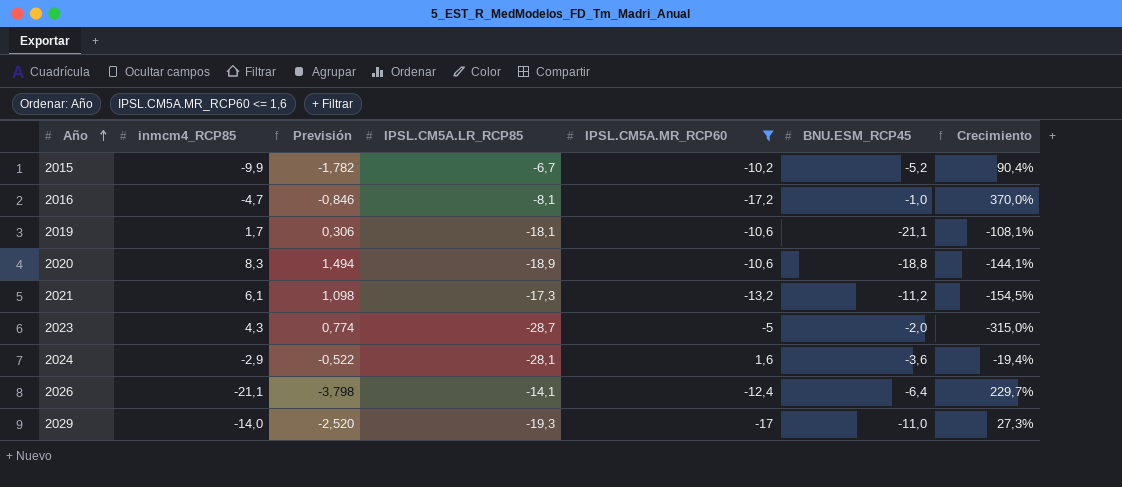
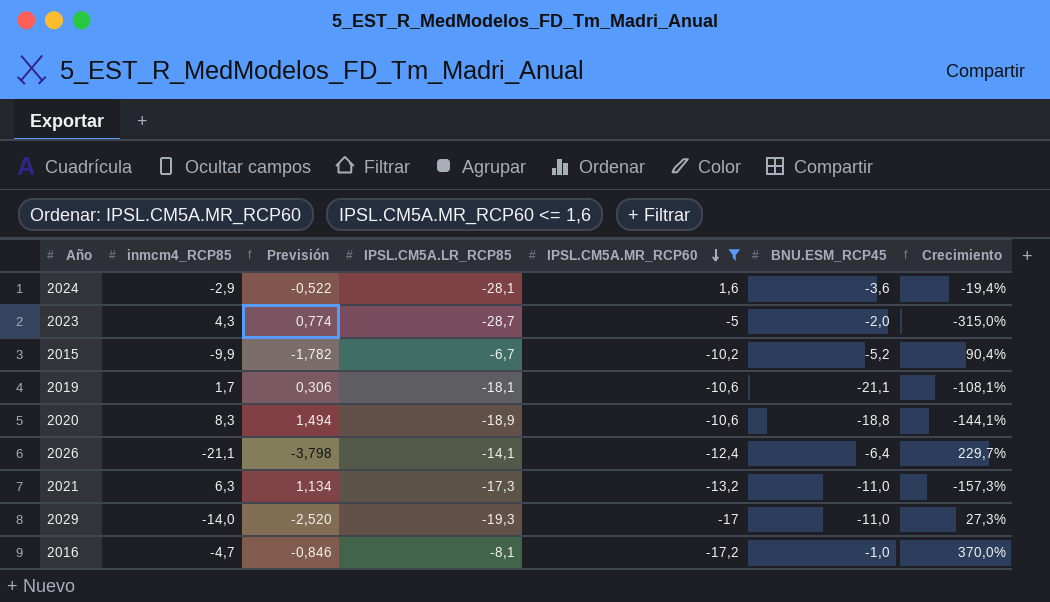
row order: Año ascending -> IPSL.CM5A.MR_RCP60 descending
2021 | inmcm4_RCP85: 6,1 -> 6,3
2021 | Previsión: 1,098 -> 1,134
2021 | BNU.ESM_RCP45: -11,2 -> -11,0
2021 | Crecimiento: -154,5% -> -157,3%

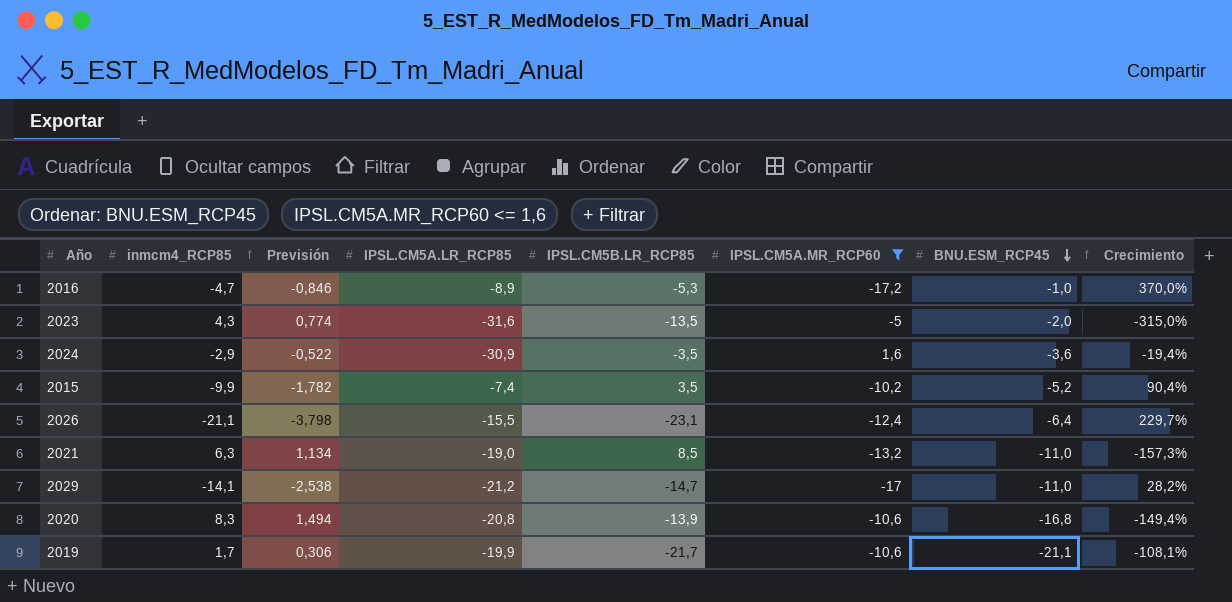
row order: IPSL.CM5A.MR_RCP60 descending -> BNU.ESM_RCP45 descending
column IPSL.CM5B.LR_RCP85 | position: none -> 5
2016 | IPSL.CM5A.LR_RCP85: -8,1 -> -8,9
2023 | IPSL.CM5A.LR_RCP85: -28,7 -> -31,6
2024 | IPSL.CM5A.LR_RCP85: -28,1 -> -30,9
2015 | IPSL.CM5A.LR_RCP85: -6,7 -> -7,4
2026 | IPSL.CM5A.LR_RCP85: -14,1 -> -15,5
2021 | IPSL.CM5A.LR_RCP85: -17,3 -> -19,0
2029 | inmcm4_RCP85: -14,0 -> -14,1
2029 | Previsión: -2,520 -> -2,538
2029 | IPSL.CM5A.LR_RCP85: -19,3 -> -21,2
2029 | Crecimiento: 27,3% -> 28,2%
2020 | IPSL.CM5A.LR_RCP85: -18,9 -> -20,8
2020 | BNU.ESM_RCP45: -18,8 -> -16,8
2020 | Crecimiento: -144,1% -> -149,4%
2019 | IPSL.CM5A.LR_RCP85: -18,1 -> -19,9

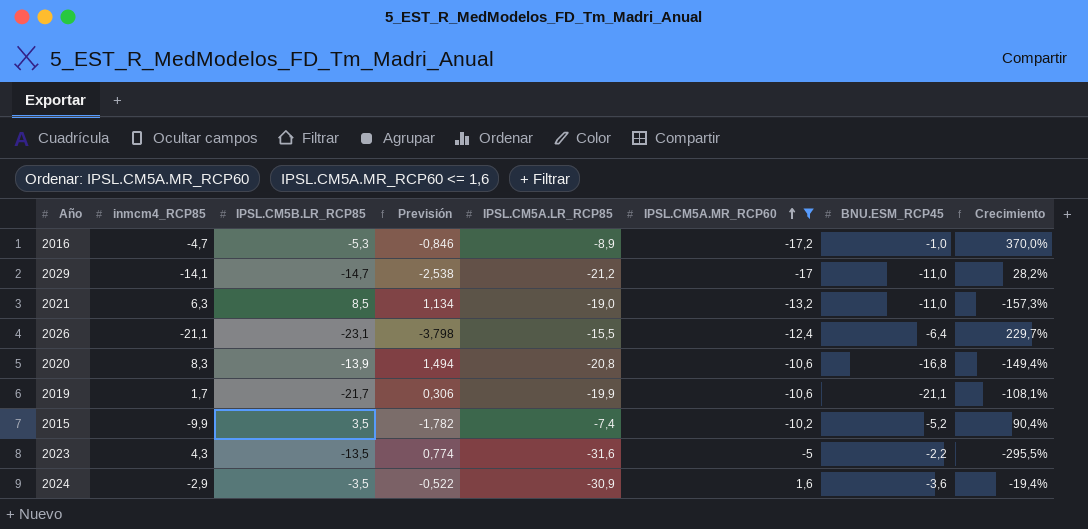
row order: BNU.ESM_RCP45 descending -> IPSL.CM5A.MR_RCP60 ascending
column IPSL.CM5B.LR_RCP85 | position: 5 -> 3
2023 | BNU.ESM_RCP45: -2,0 -> -2,2
2023 | Crecimiento: -315,0% -> -295,5%

